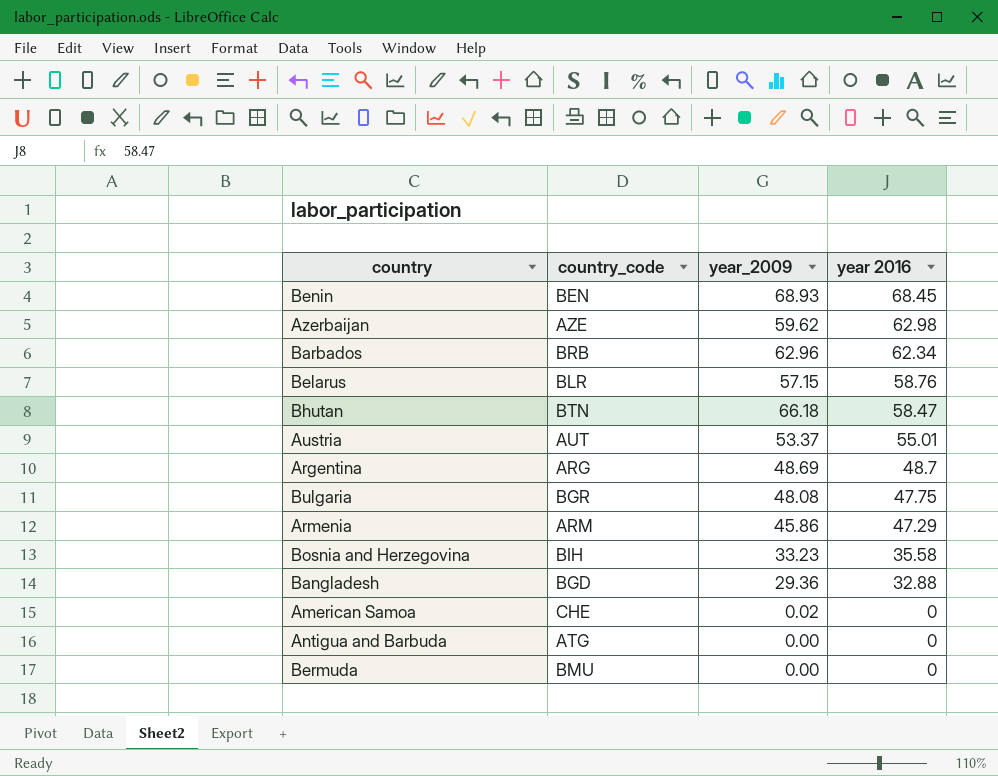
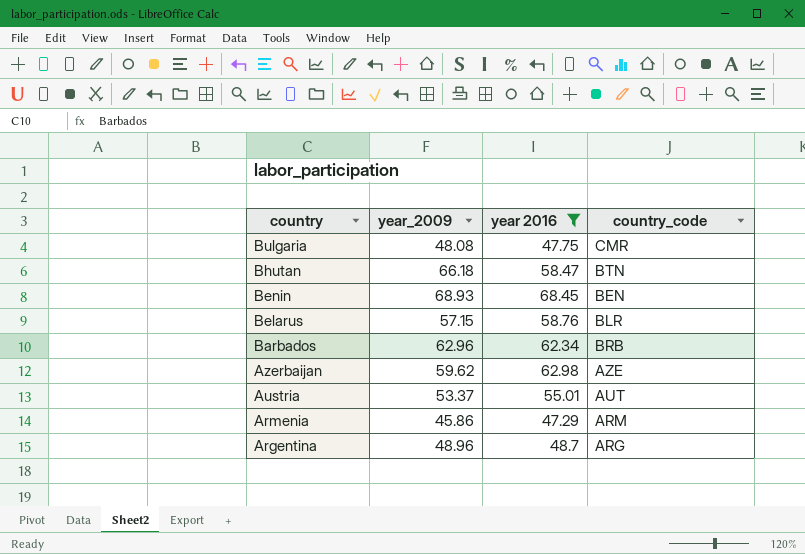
filter: none -> year 2016 >= 47.29
row order: year 2016 descending -> country descending
column country_code | position: 2 -> 4
Bulgaria | country_code: BGR -> CMR
Argentina | year_2009: 48.69 -> 48.96

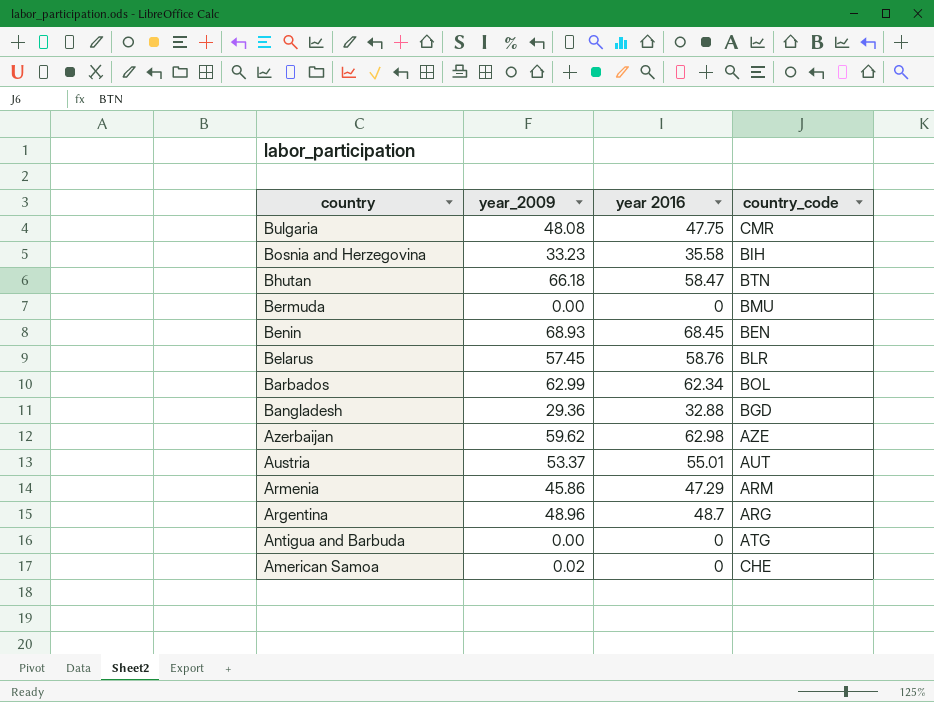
filter: year 2016 >= 47.29 -> none
Belarus | year_2009: 57.15 -> 57.45
Barbados | year_2009: 62.96 -> 62.99
Barbados | country_code: BRB -> BOL

